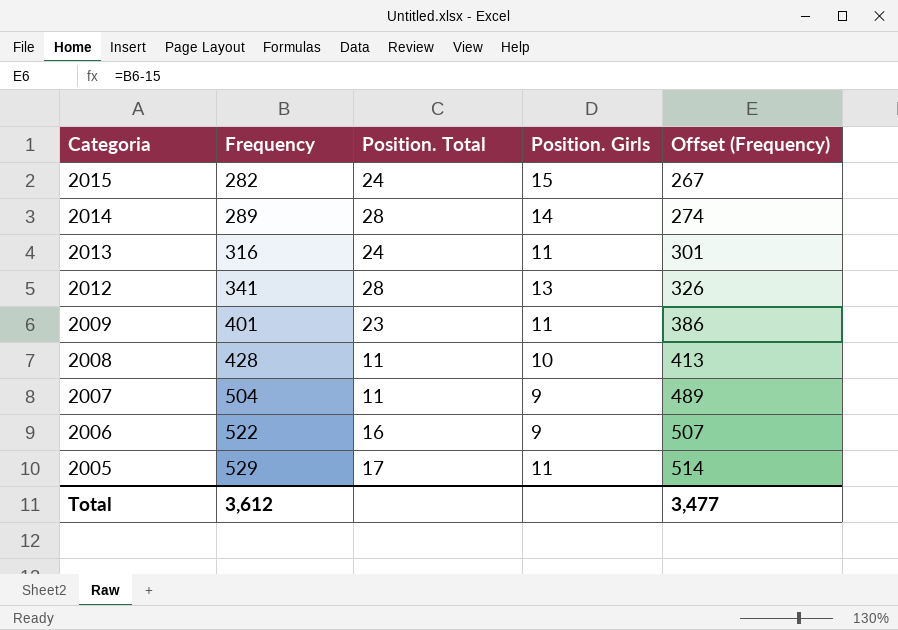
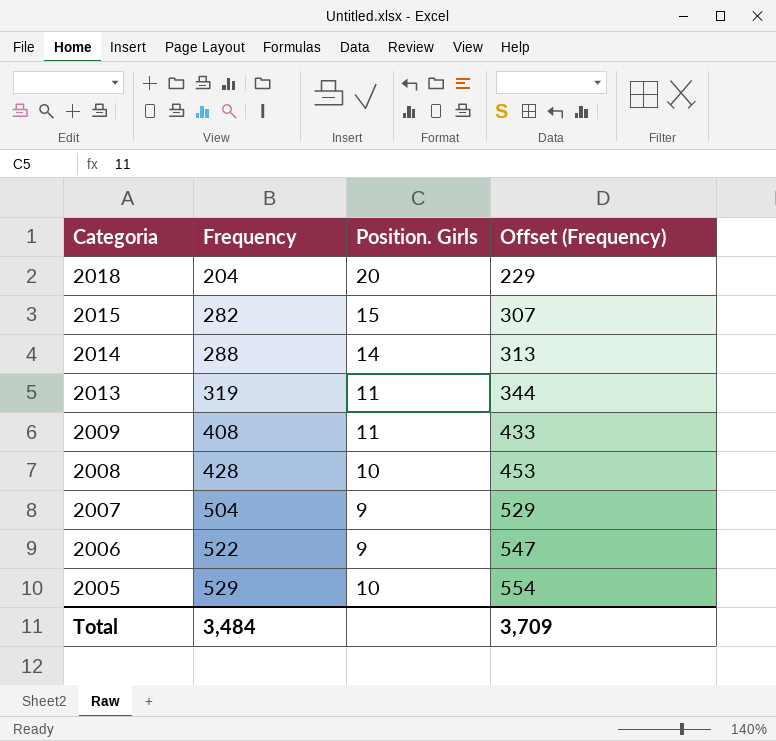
column Position. Total | position: 3 -> none
column Offset (Frequency) | formula: [Frequency] - 15 -> [Frequency] + 25
row 2012: 341 | 28 | 13 | 326 -> none
row 2018: none -> 204 | 20 | 229
2014 | Frequency: 289 -> 288
2013 | Frequency: 316 -> 319
2009 | Frequency: 401 -> 408
2005 | Position. Girls: 11 -> 10
Total | Frequency: 3,612 -> 3,484
Total | Offset (Frequency): 3,477 -> 3,709

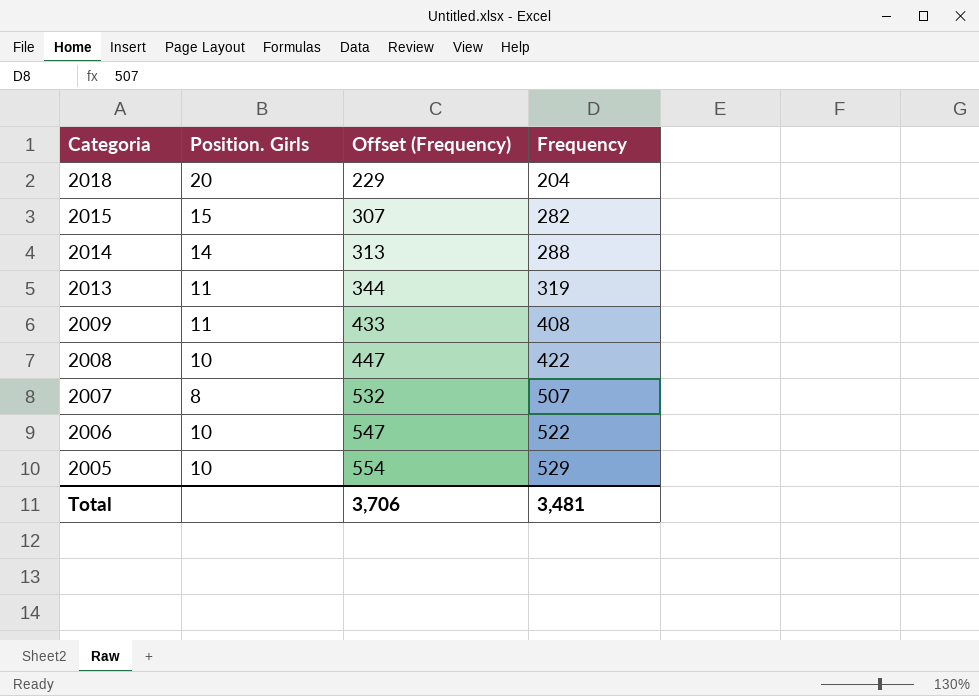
column Frequency | position: 2 -> 4
2008 | Offset (Frequency): 453 -> 447
2008 | Frequency: 428 -> 422
2007 | Position. Girls: 9 -> 8
2007 | Offset (Frequency): 529 -> 532
2007 | Frequency: 504 -> 507
2006 | Position. Girls: 9 -> 10
Total | Offset (Frequency): 3,709 -> 3,706
Total | Frequency: 3,484 -> 3,481

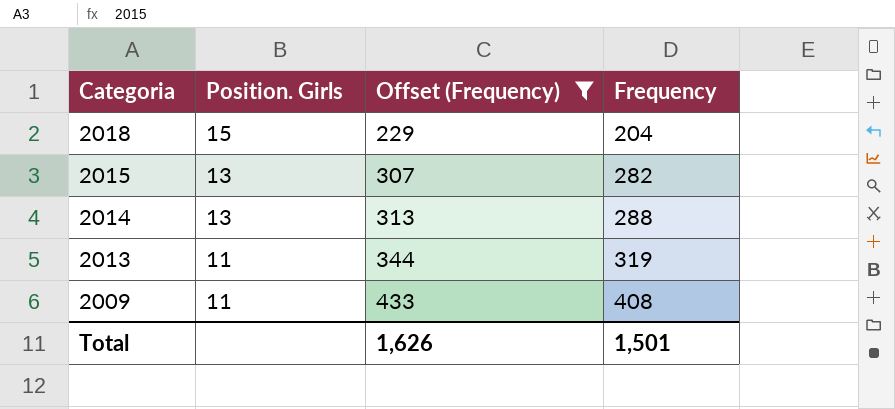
filter: none -> Offset (Frequency) <= 433
2018 | Position. Girls: 20 -> 15
2015 | Position. Girls: 15 -> 13
2014 | Position. Girls: 14 -> 13
Total | Offset (Frequency): 3,706 -> 1,626
Total | Frequency: 3,481 -> 1,501

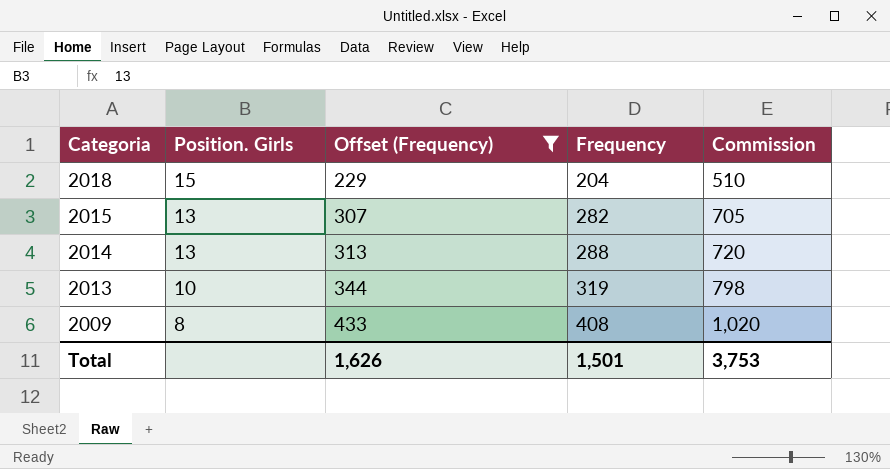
column Commission | formula: none -> [Frequency] * 2.5
2013 | Position. Girls: 11 -> 10
2009 | Position. Girls: 11 -> 8

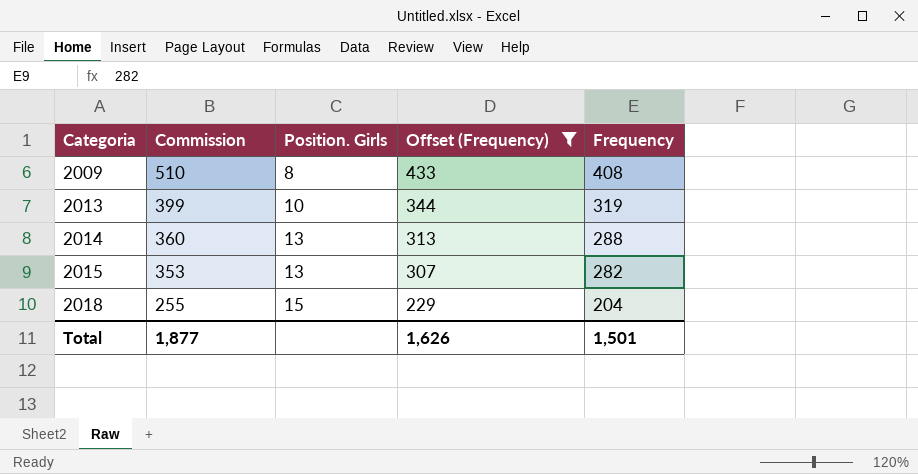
row order: Categoria descending -> Categoria ascending
column Commission | formula: [Frequency] * 2.5 -> [Frequency] * 1.25
column Commission | position: 5 -> 2
Total | Commission: 3,753 -> 1,877

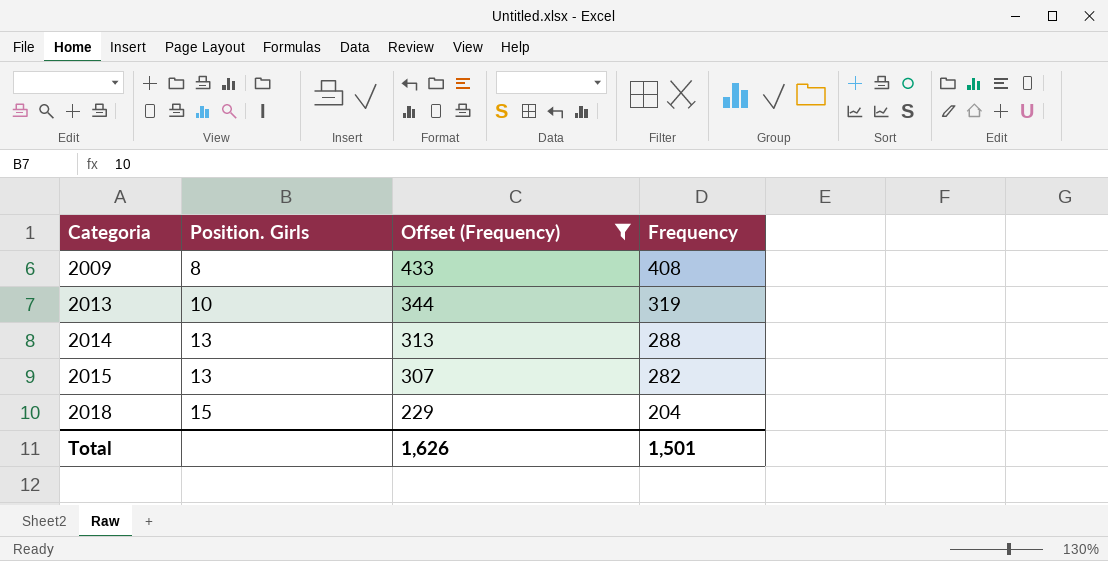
column Commission | formula: [Frequency] * 1.25 -> none

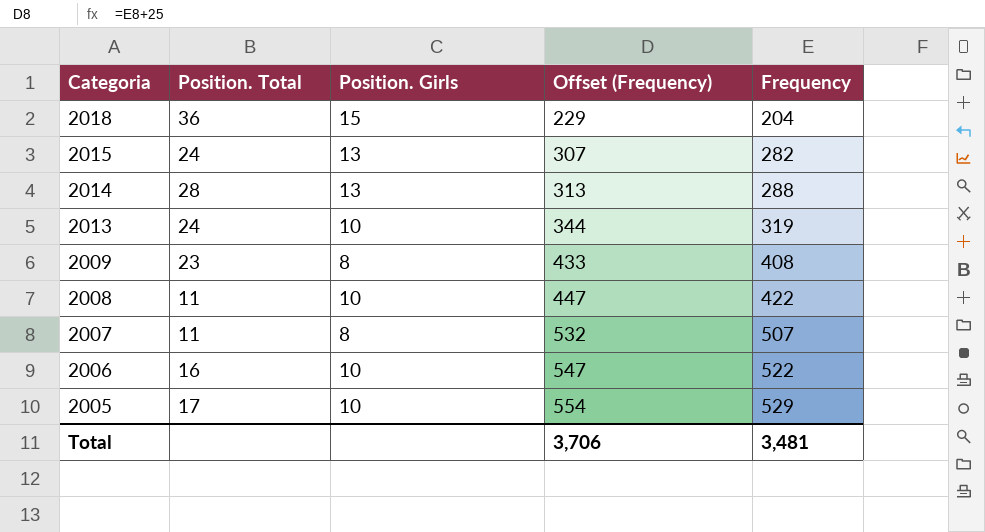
filter: Offset (Frequency) <= 433 -> none
row order: Categoria ascending -> Categoria descending
column Position. Total | position: none -> 2
Total | Offset (Frequency): 1,626 -> 3,706
Total | Frequency: 1,501 -> 3,481

